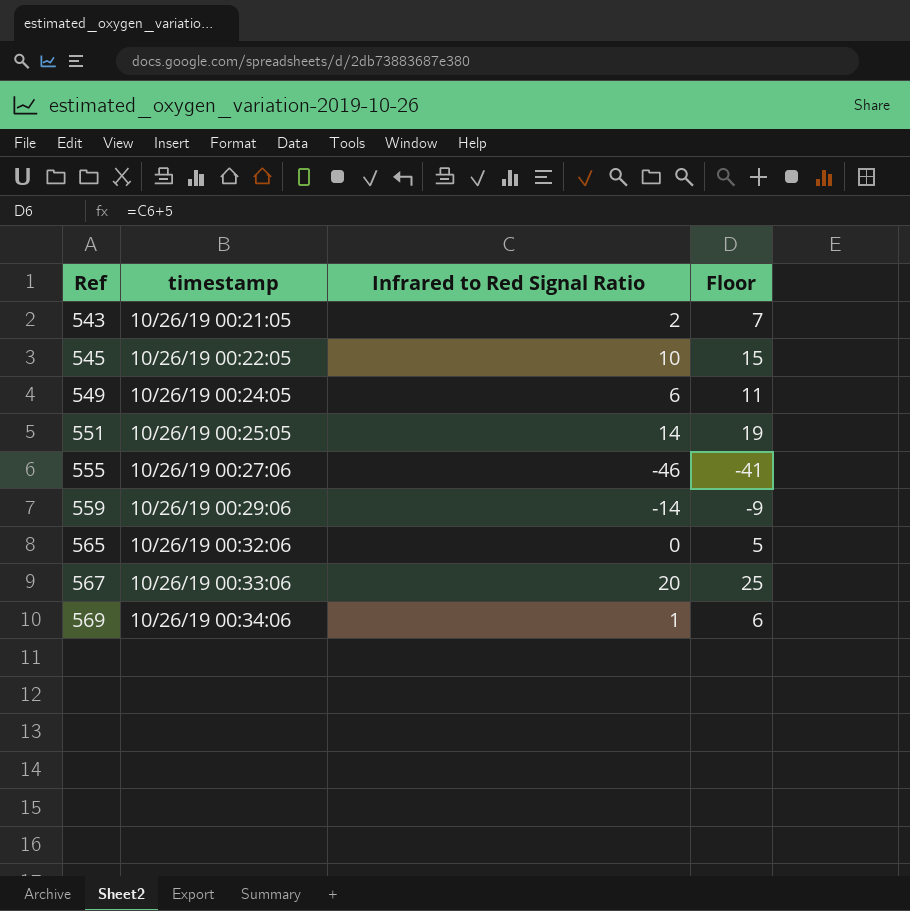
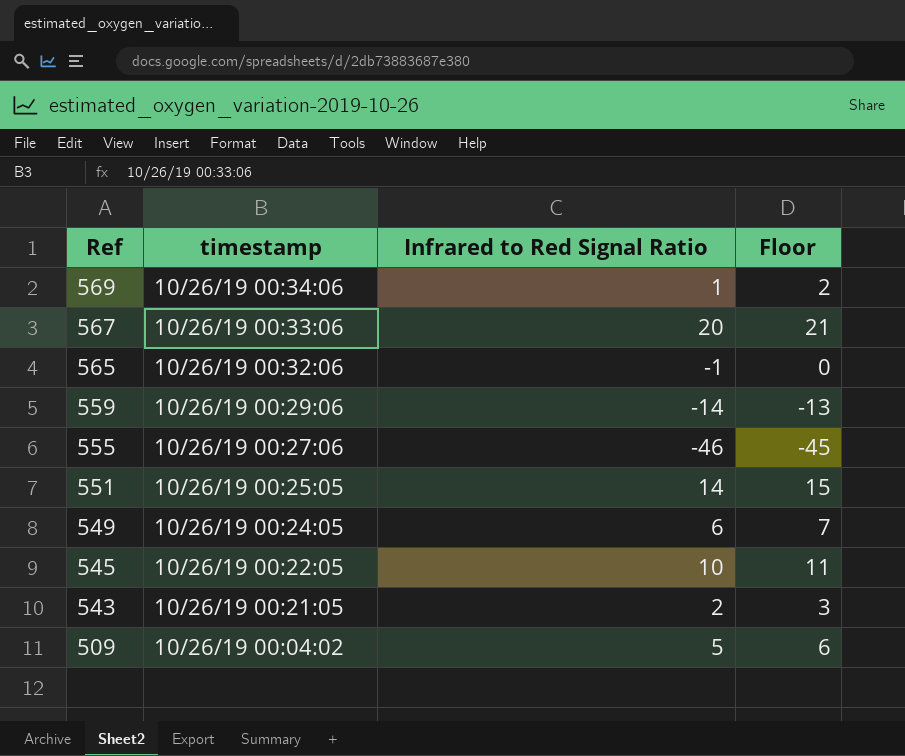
row order: Ref ascending -> Ref descending
column Floor | formula: [Infrared to Red Signal Ratio] + 5 -> [Infrared to Red Signal Ratio] + 1
565 | Infrared to Red Signal Ratio: 0 -> -1
row 509: none -> 10/26/19 00:04:02 | 5 | 6

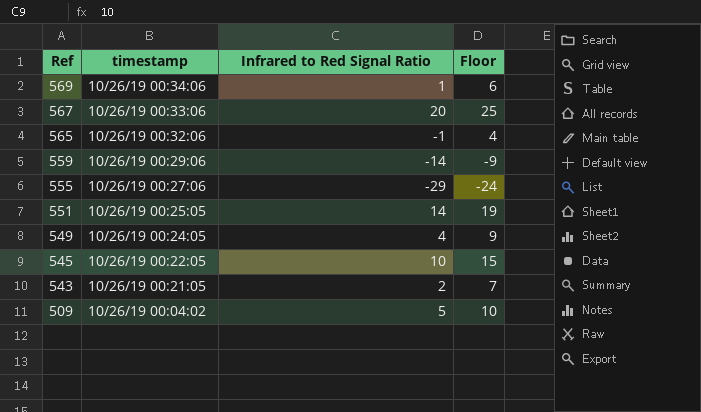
column Floor | formula: [Infrared to Red Signal Ratio] + 1 -> [Infrared to Red Signal Ratio] + 5
555 | Infrared to Red Signal Ratio: -46 -> -29
549 | Infrared to Red Signal Ratio: 6 -> 4

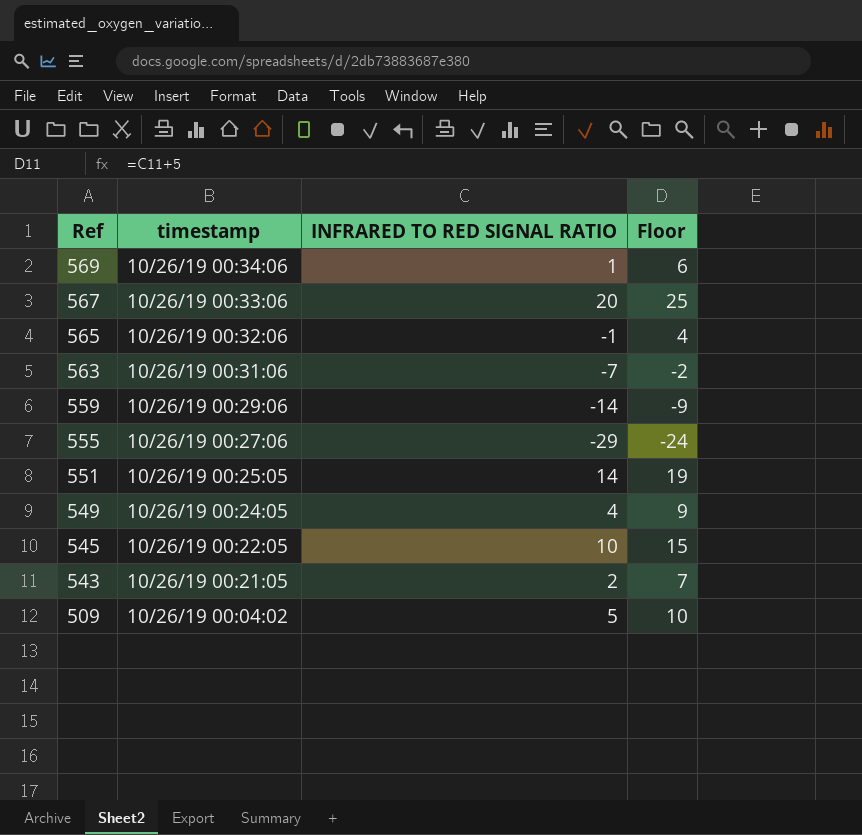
column name: Infrared to Red Signal Ratio -> INFRARED TO RED SIGNAL RATIO
row 563: none -> 10/26/19 00:31:06 | -7 | -2

